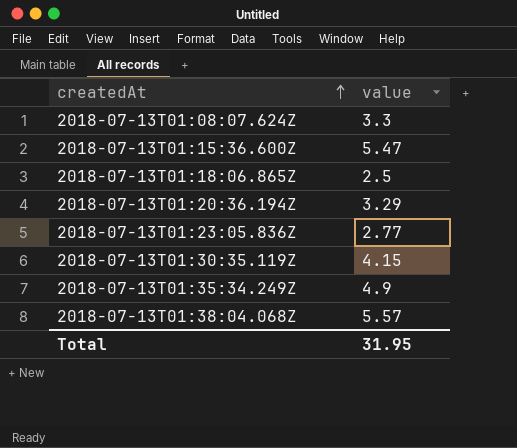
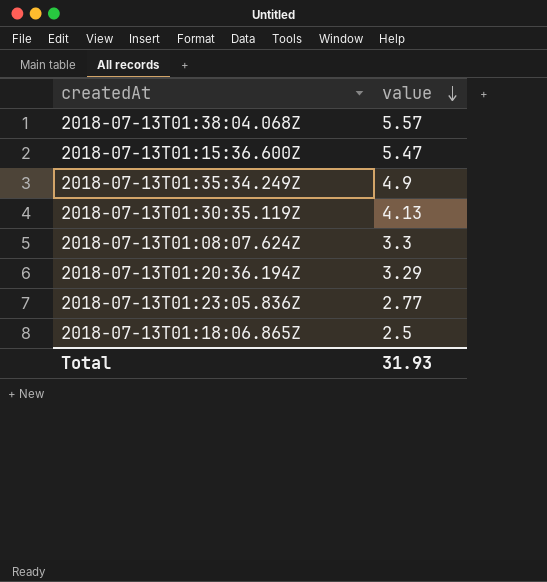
row order: createdAt ascending -> value descending
2018-07-13T01:30:35.119Z | value: 4.15 -> 4.13
Total | value: 31.95 -> 31.93

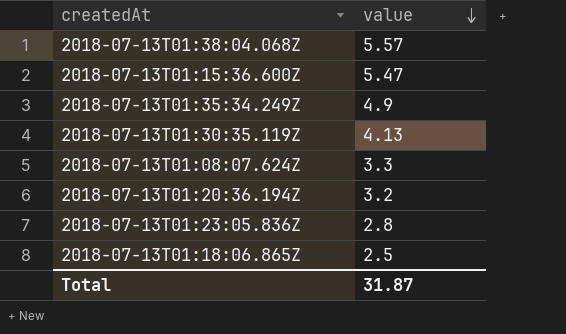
2018-07-13T01:20:36.194Z | value: 3.29 -> 3.2
2018-07-13T01:23:05.836Z | value: 2.77 -> 2.8
Total | value: 31.93 -> 31.87

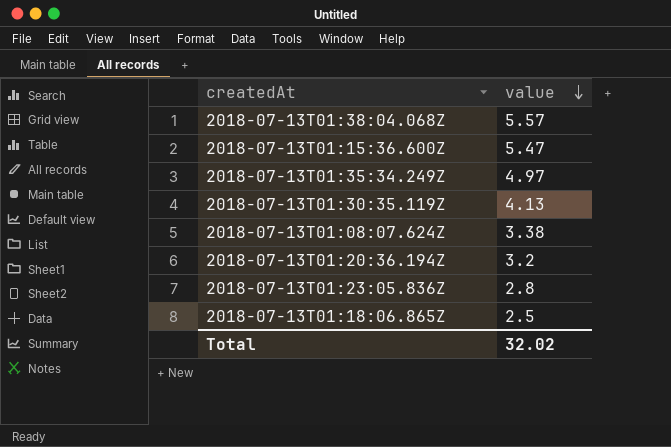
2018-07-13T01:35:34.249Z | value: 4.9 -> 4.97
2018-07-13T01:08:07.624Z | value: 3.3 -> 3.38
Total | value: 31.87 -> 32.02

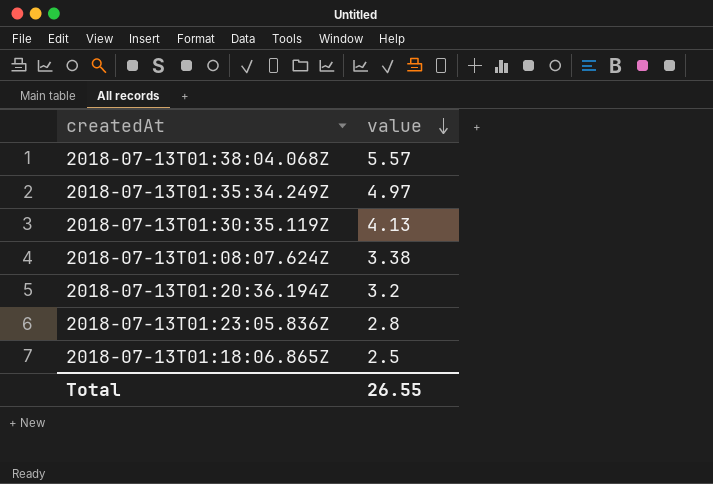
row 2018-07-13T01:15:36.600Z: 5.47 -> none
Total | value: 32.02 -> 26.55

